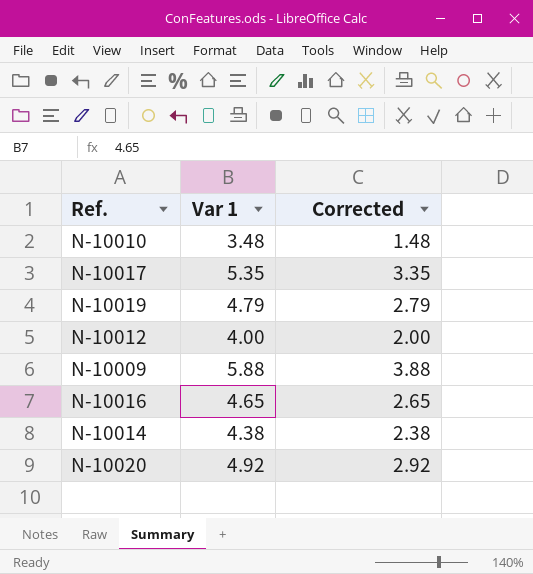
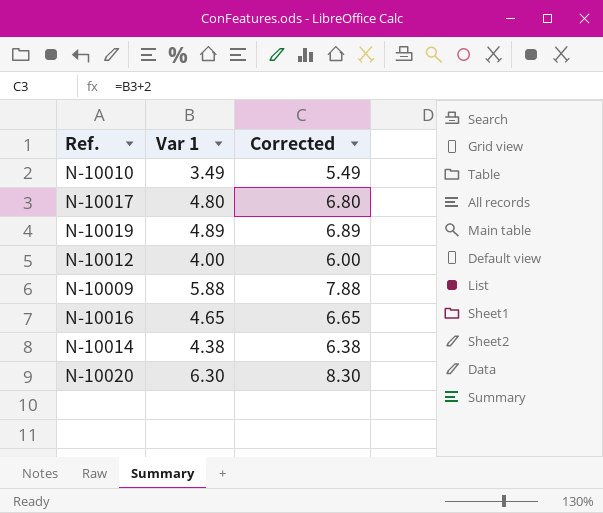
column Corrected | formula: [Var 1] - 2 -> [Var 1] + 2
N-10010 | Var 1: 3.48 -> 3.49
N-10017 | Var 1: 5.35 -> 4.80
N-10019 | Var 1: 4.79 -> 4.89
N-10020 | Var 1: 4.92 -> 6.30

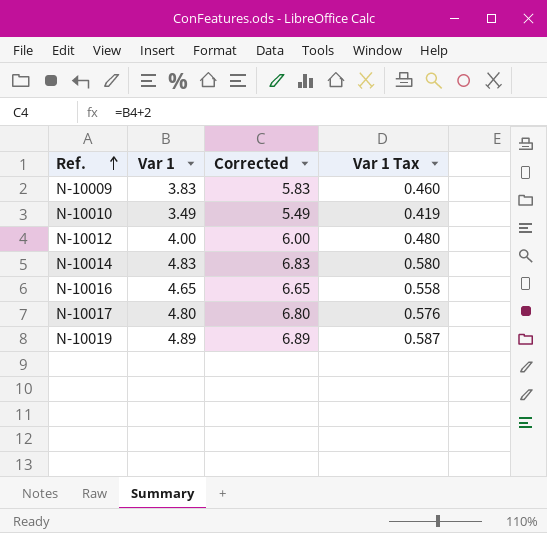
row order: none -> Ref. ascending
column Var 1 Tax | formula: none -> [Var 1] * 0.12
row N-10020: 6.30 | 8.30 -> none
N-10009 | Var 1: 5.88 -> 3.83
N-10009 | Corrected: 7.88 -> 5.83
N-10014 | Var 1: 4.38 -> 4.83
N-10014 | Corrected: 6.38 -> 6.83

